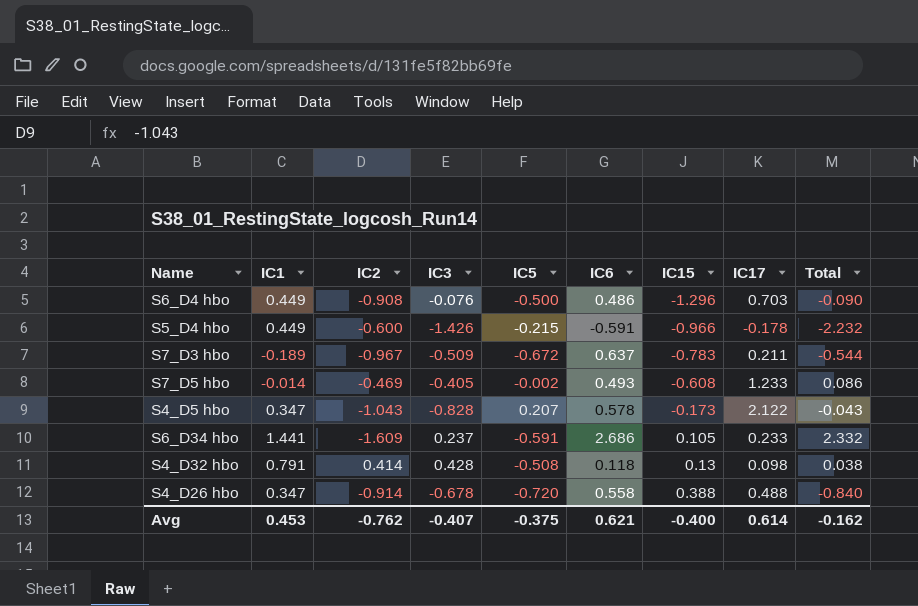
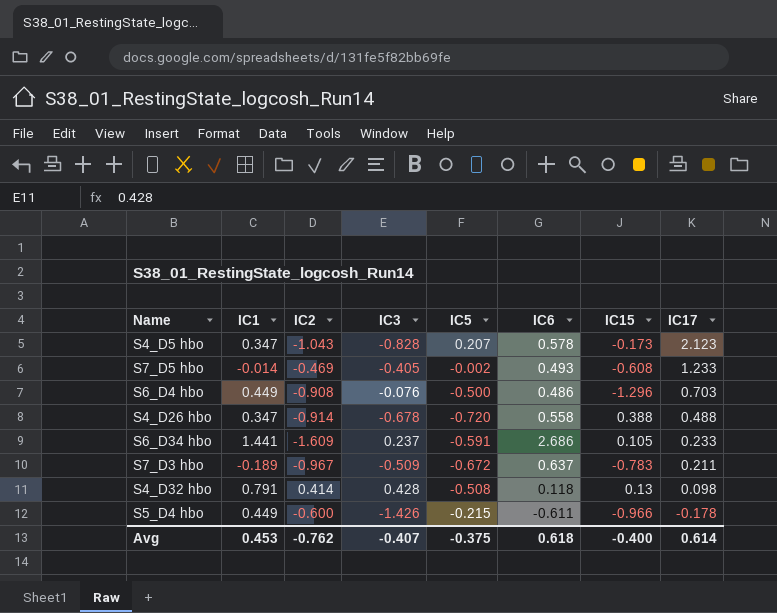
row order: IC15 ascending -> IC17 descending
column Total | formula: [IC3] + [IC5] + [IC6] -> none
S4_D5 hbo | IC17: 2.122 -> 2.123
S5_D4 hbo | IC6: -0.591 -> -0.611
Avg | IC6: 0.621 -> 0.618

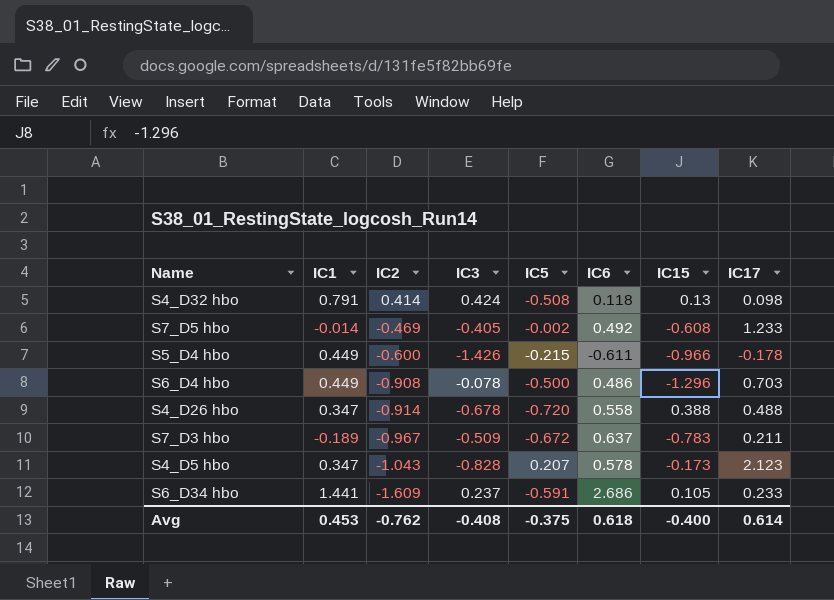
row order: IC17 descending -> IC2 descending
S4_D32 hbo | IC3: 0.428 -> 0.424
S7_D5 hbo | IC6: 0.493 -> 0.492
S6_D4 hbo | IC3: -0.076 -> -0.078
Avg | IC3: -0.407 -> -0.408

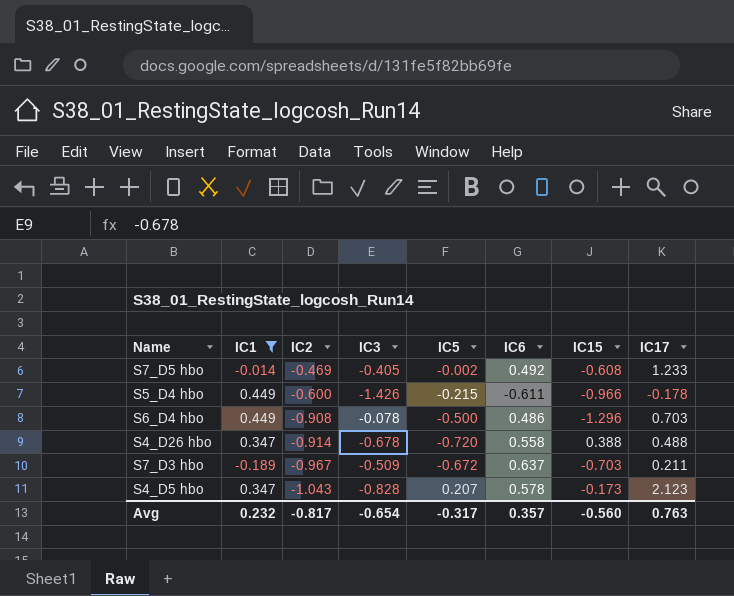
filter: none -> IC1 <= 0.449
S7_D3 hbo | IC15: -0.783 -> -0.703
Avg | IC1: 0.453 -> 0.232
Avg | IC2: -0.762 -> -0.817
Avg | IC3: -0.408 -> -0.654
Avg | IC5: -0.375 -> -0.317
Avg | IC6: 0.618 -> 0.357
Avg | IC15: -0.400 -> -0.560
Avg | IC17: 0.614 -> 0.763

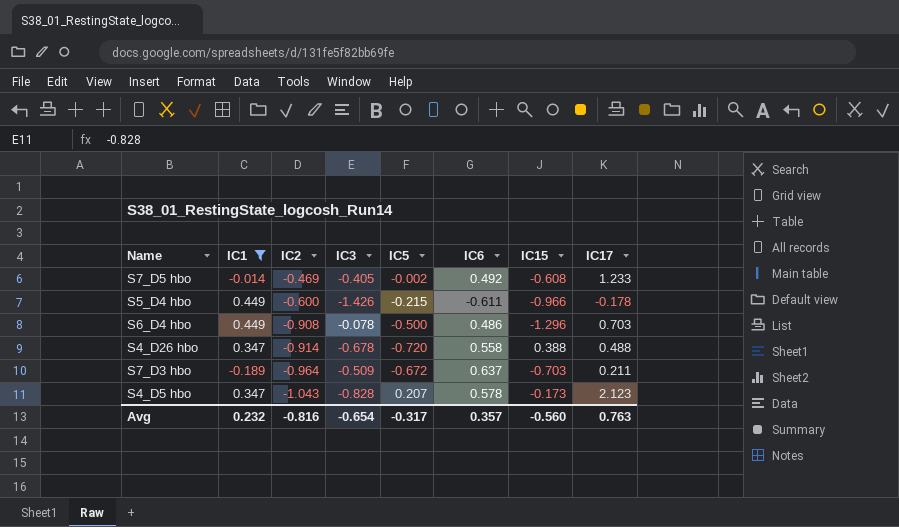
S7_D3 hbo | IC2: -0.967 -> -0.964
Avg | IC2: -0.817 -> -0.816

